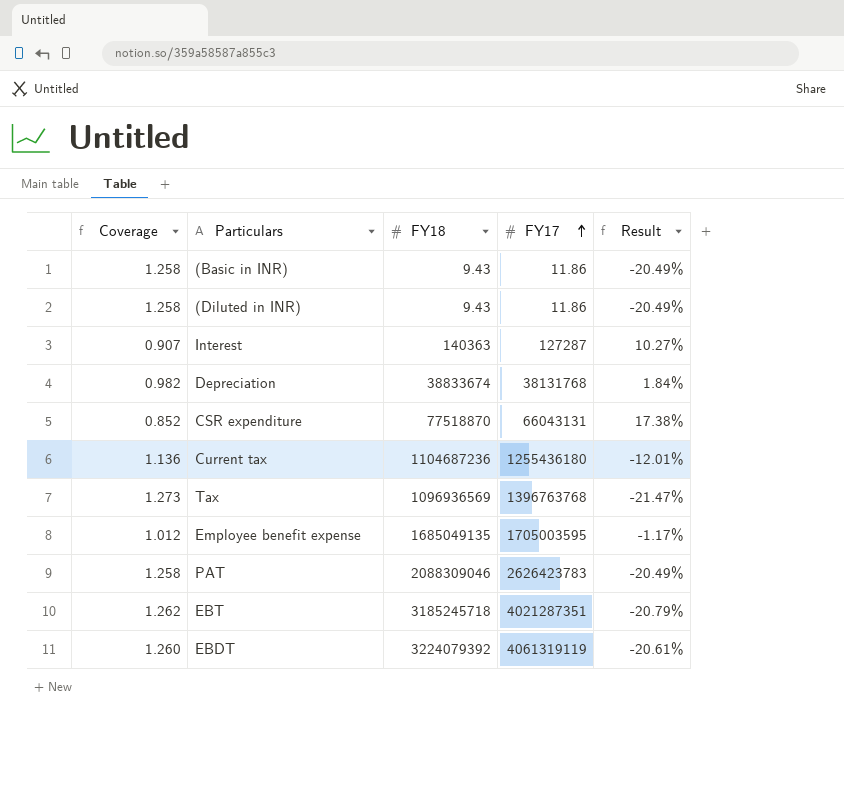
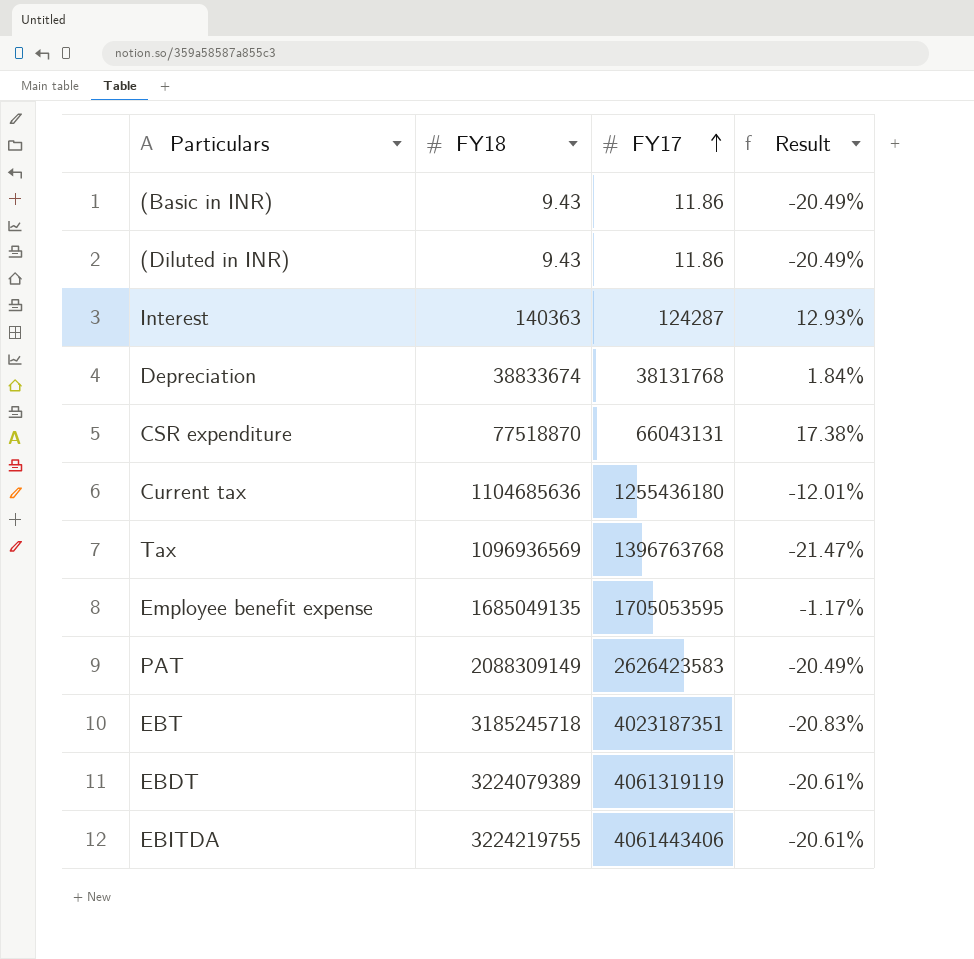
column Coverage | formula: [FY17] / [FY18] -> none
Interest | FY17: 127287 -> 124287
Interest | Result: 10.27% -> 12.93%
Current tax | FY18: 1104687236 -> 1104685636
Employee benefit expense | FY17: 1705003595 -> 1705053595
PAT | FY18: 2088309046 -> 2088309149
PAT | FY17: 2626423783 -> 2626423583
EBT | FY17: 4021287351 -> 4023187351
EBT | Result: -20.79% -> -20.83%
EBDT | FY18: 3224079392 -> 3224079389
row EBITDA: none -> 3224219755 | 4061443406 | -20.61%

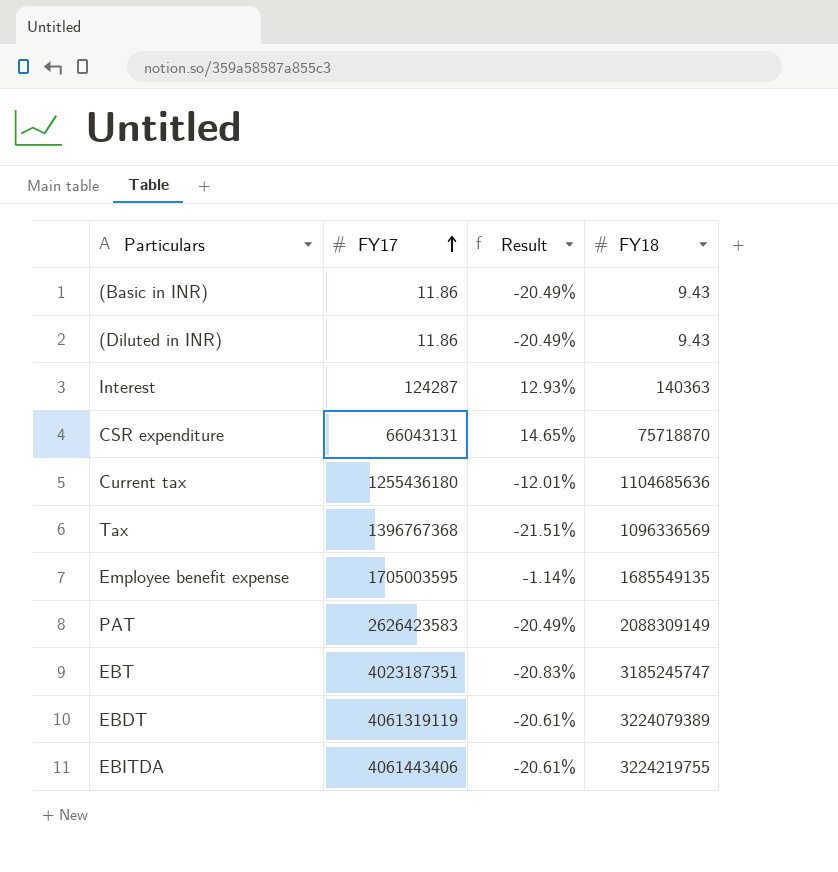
column FY18 | position: 2 -> 4
row Depreciation: 38833674 | 38131768 | 1.84% -> none
CSR expenditure | Result: 17.38% -> 14.65%
CSR expenditure | FY18: 77518870 -> 75718870
Tax | FY17: 1396763768 -> 1396767368
Tax | Result: -21.47% -> -21.51%
Tax | FY18: 1096936569 -> 1096336569
Employee benefit expense | FY17: 1705053595 -> 1705003595
Employee benefit expense | Result: -1.17% -> -1.14%
Employee benefit expense | FY18: 1685049135 -> 1685549135
EBT | FY18: 3185245718 -> 3185245747

